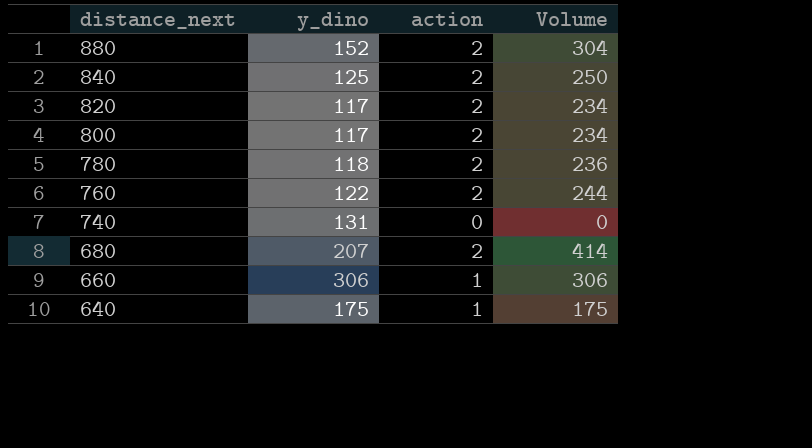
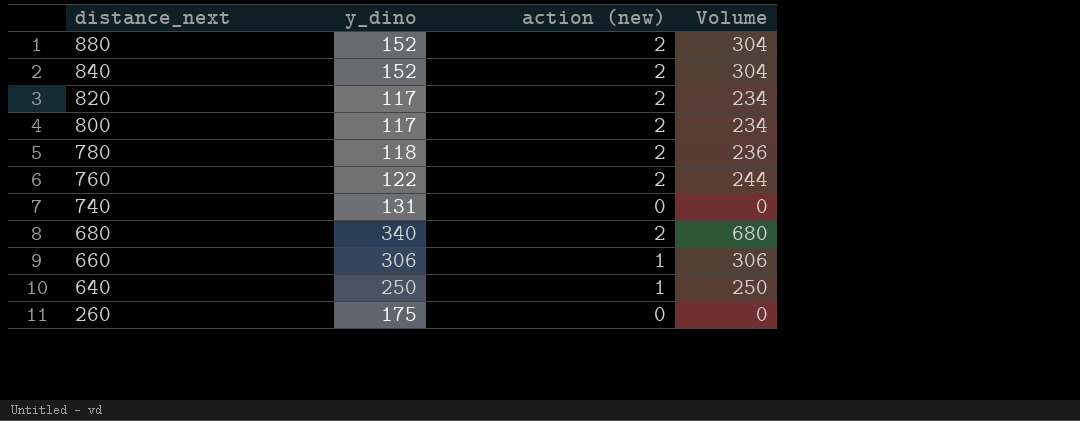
column name: action -> action (new)
840 | y_dino: 125 -> 152
840 | Volume: 250 -> 304
680 | y_dino: 207 -> 340
680 | Volume: 414 -> 680
640 | y_dino: 175 -> 250
640 | Volume: 175 -> 250
row 260: none -> 175 | 0 | 0

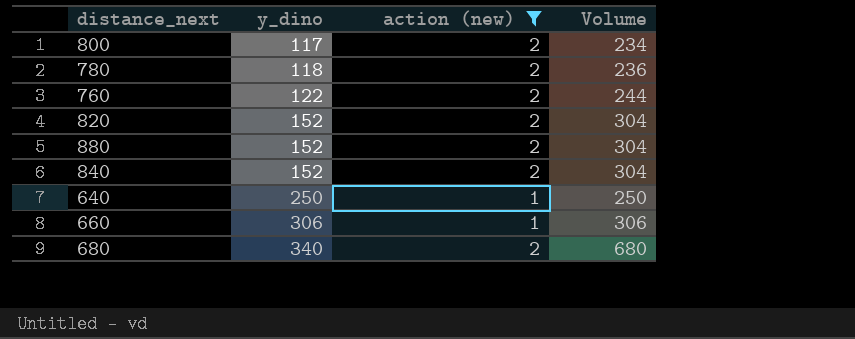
filter: none -> action (new) != 0
row order: distance_next descending -> y_dino ascending
820 | y_dino: 117 -> 152
820 | Volume: 234 -> 304

